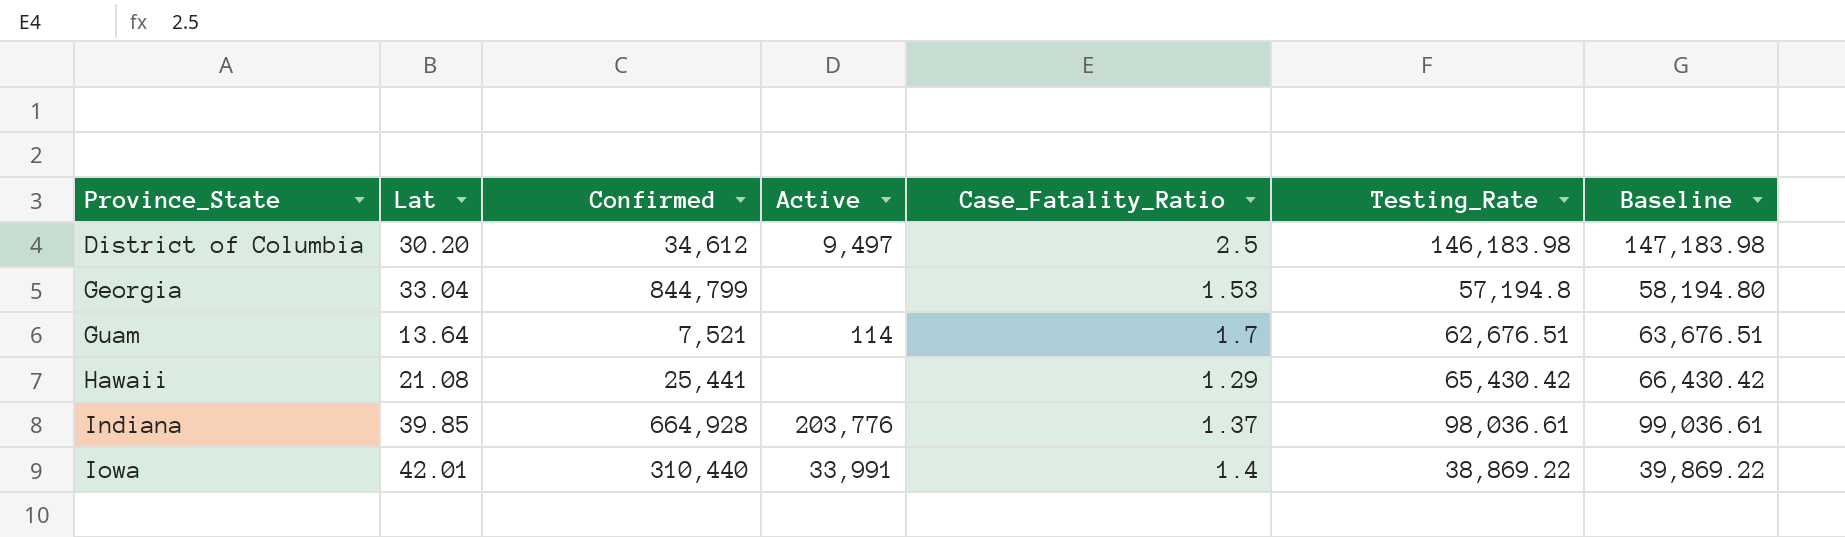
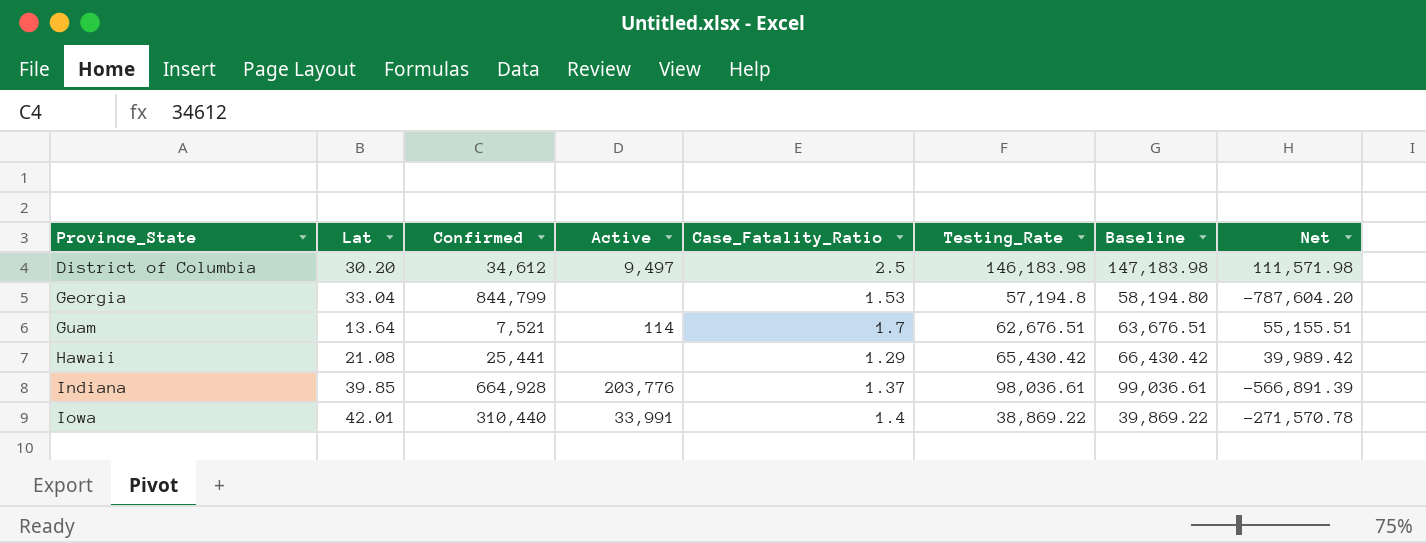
column Net | formula: none -> [Testing_Rate] - [Confirmed]

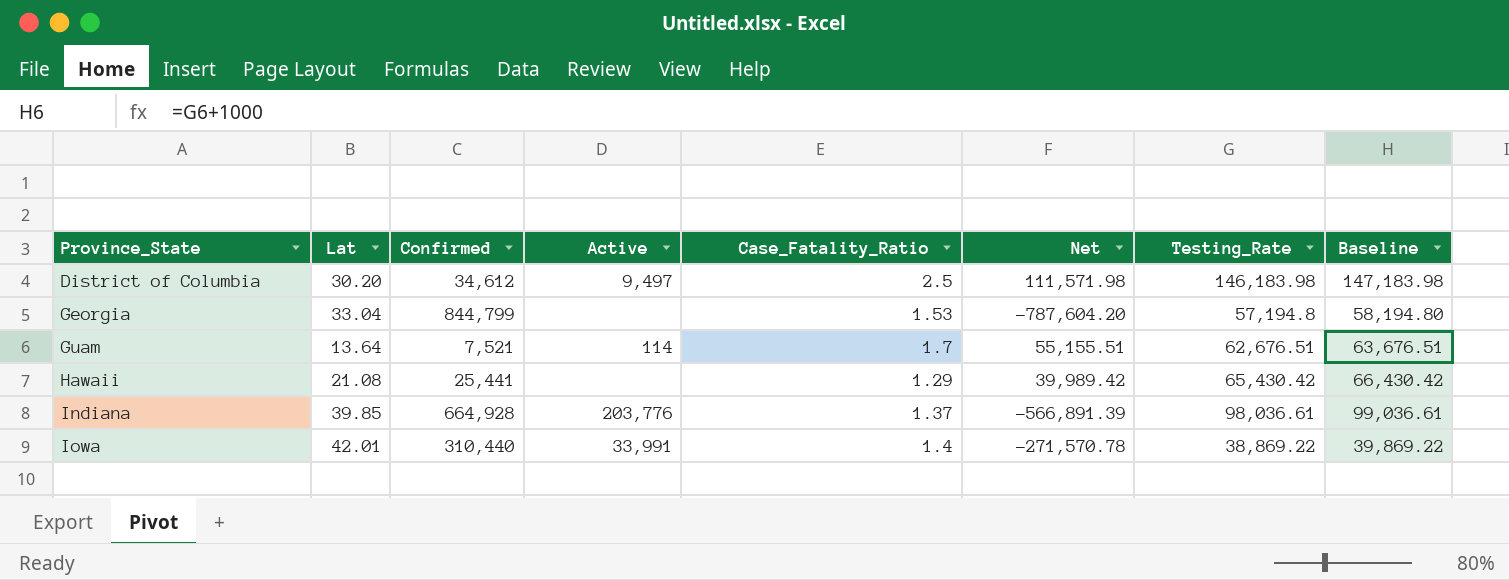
column Net | position: 8 -> 6

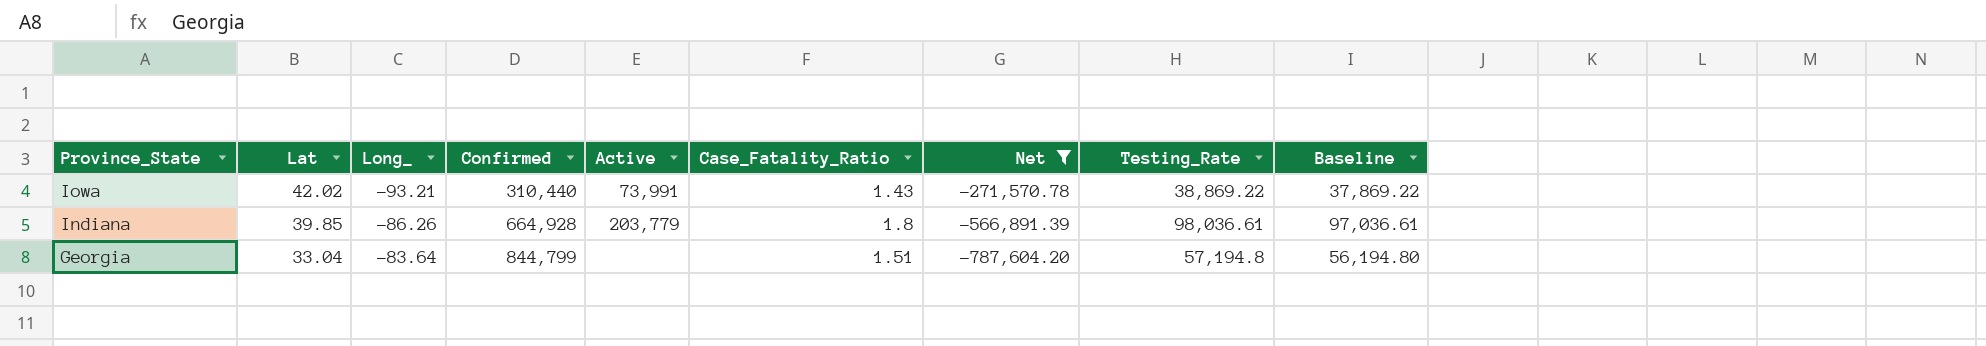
filter: none -> Net <= -271,570.78
row order: Province_State ascending -> Province_State descending
column Long_ | position: none -> 3
column Baseline | formula: [Testing_Rate] + 1000 -> [Testing_Rate] - 1000
Iowa | Lat: 42.01 -> 42.02
Iowa | Active: 33,991 -> 73,991
Iowa | Case_Fatality_Ratio: 1.4 -> 1.43
Indiana | Active: 203,776 -> 203,779
Indiana | Case_Fatality_Ratio: 1.37 -> 1.8
Georgia | Case_Fatality_Ratio: 1.53 -> 1.51

